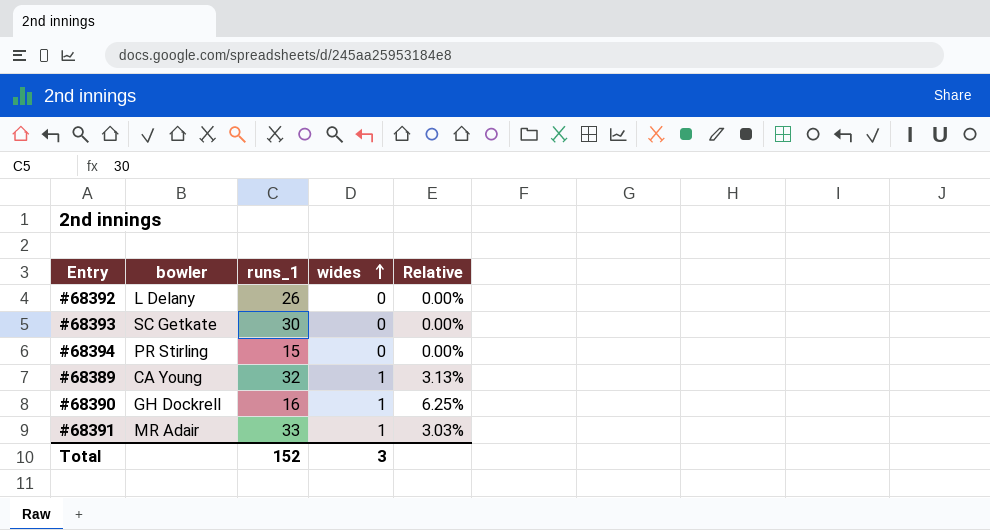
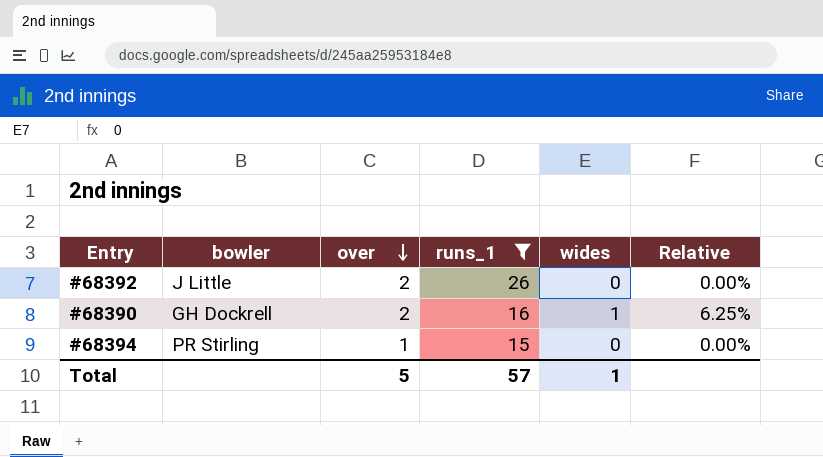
filter: none -> runs_1 <= 26
row order: wides ascending -> over descending
column over | position: none -> 3
#68392 | bowler: L Delany -> J Little
Total | runs_1: 152 -> 57
Total | wides: 3 -> 1

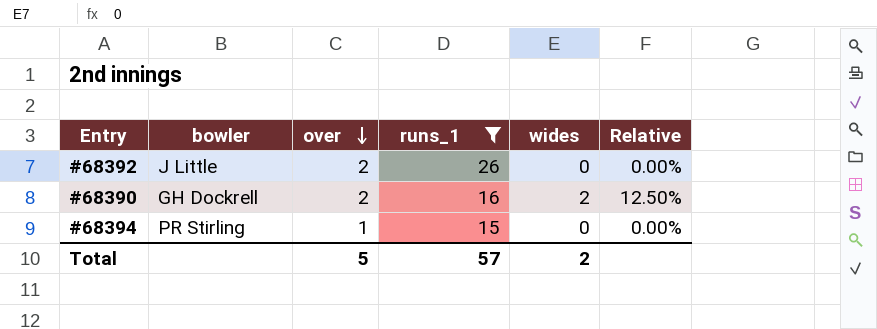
#68390 | wides: 1 -> 2
#68390 | Relative: 6.25% -> 12.50%
Total | wides: 1 -> 2

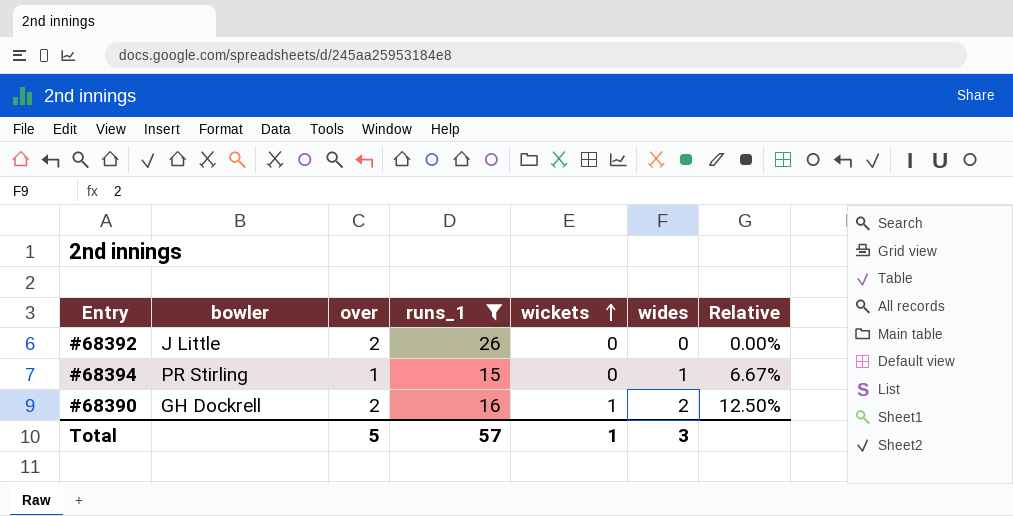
row order: over descending -> wickets ascending
column wickets | position: none -> 5
#68394 | wides: 0 -> 1
#68394 | Relative: 0.00% -> 6.67%
Total | wides: 2 -> 3

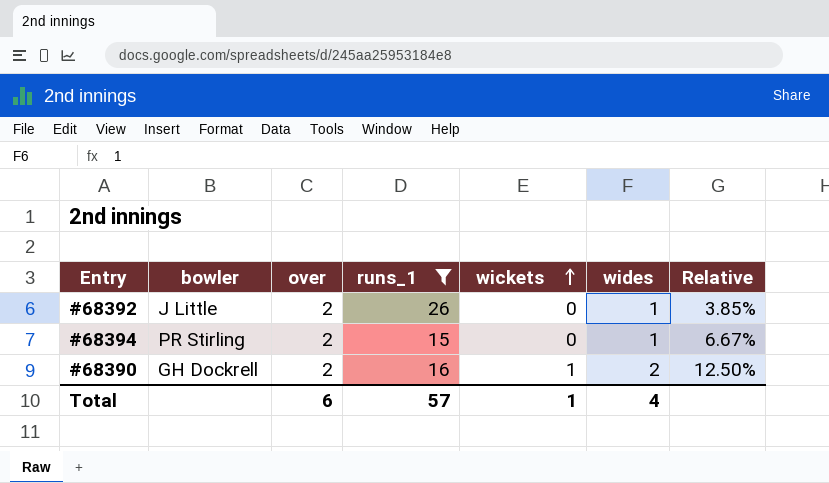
#68392 | wides: 0 -> 1
#68392 | Relative: 0.00% -> 3.85%
#68394 | over: 1 -> 2
Total | over: 5 -> 6
Total | wides: 3 -> 4

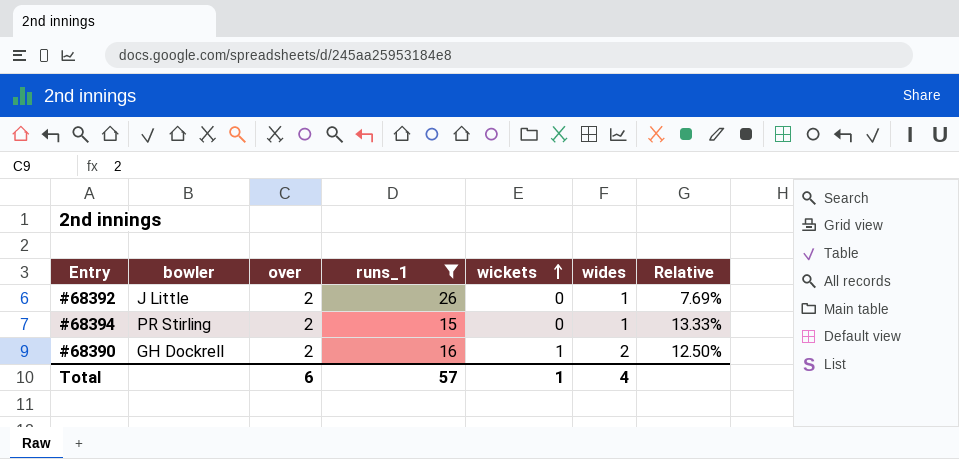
column Relative | formula: [wides] / [runs_1] -> [over] / [runs_1]

